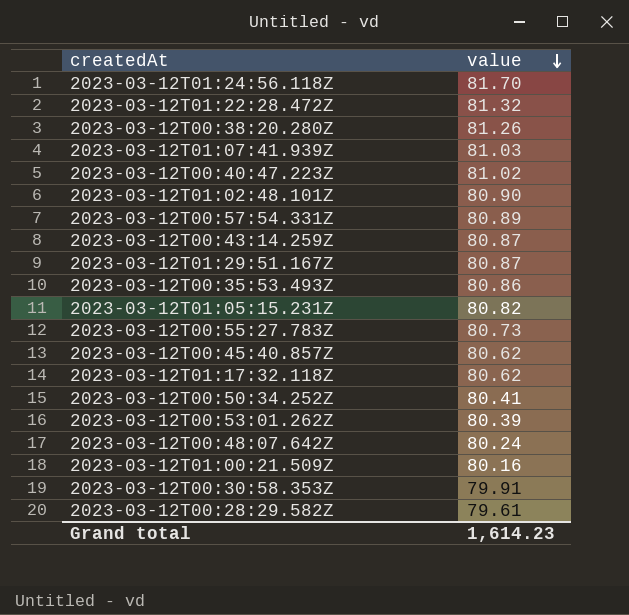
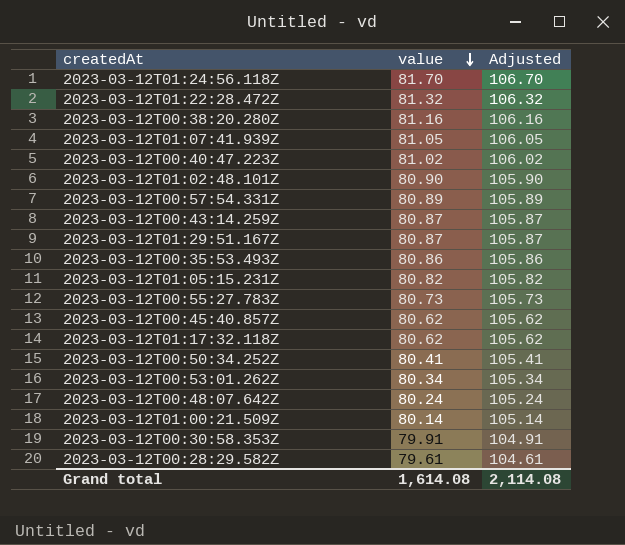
column Adjusted | formula: none -> [value] + 25
2023-03-12T00:38:20.280Z | value: 81.26 -> 81.16
2023-03-12T01:07:41.939Z | value: 81.03 -> 81.05
2023-03-12T00:53:01.262Z | value: 80.39 -> 80.34
2023-03-12T01:00:21.509Z | value: 80.16 -> 80.14
Grand total | value: 1,614.23 -> 1,614.08

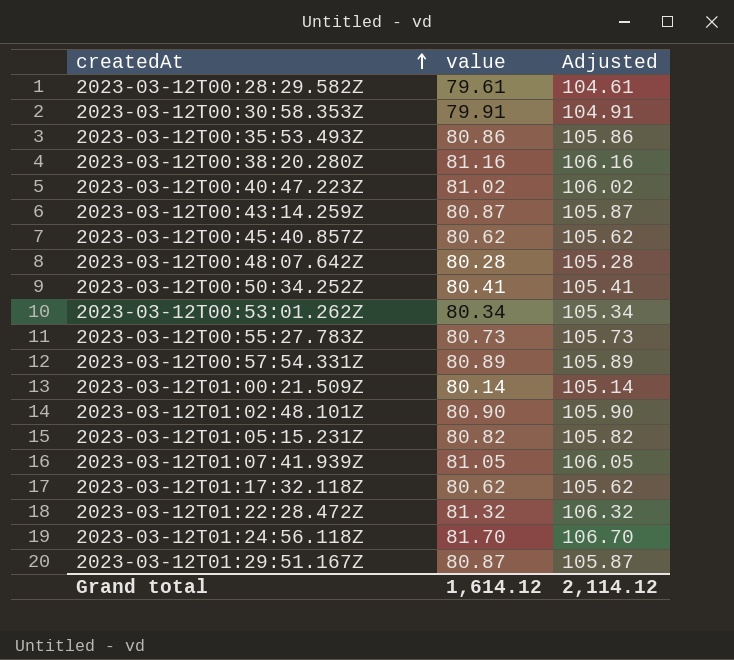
row order: value descending -> createdAt ascending
2023-03-12T00:48:07.642Z | value: 80.24 -> 80.28
2023-03-12T00:48:07.642Z | Adjusted: 105.24 -> 105.28
Grand total | value: 1,614.08 -> 1,614.12
Grand total | Adjusted: 2,114.08 -> 2,114.12

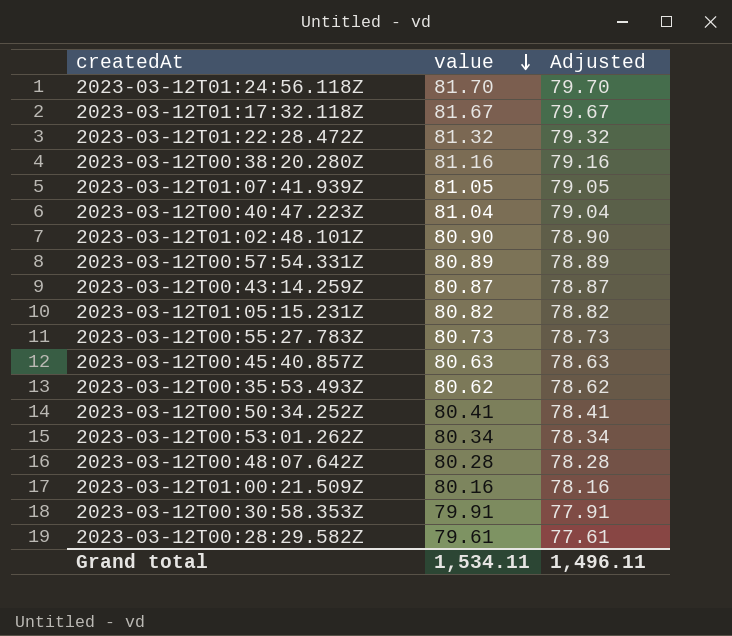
row order: createdAt ascending -> value descending
column Adjusted | formula: [value] + 25 -> [value] - 2
row 2023-03-12T01:29:51.167Z: 80.87 | 105.87 -> none
2023-03-12T01:17:32.118Z | value: 80.62 -> 81.67
2023-03-12T00:40:47.223Z | value: 81.02 -> 81.04
2023-03-12T00:45:40.857Z | value: 80.62 -> 80.63
2023-03-12T00:35:53.493Z | value: 80.86 -> 80.62
2023-03-12T01:00:21.509Z | value: 80.14 -> 80.16
Grand total | value: 1,614.12 -> 1,534.11
Grand total | Adjusted: 2,114.12 -> 1,496.11

